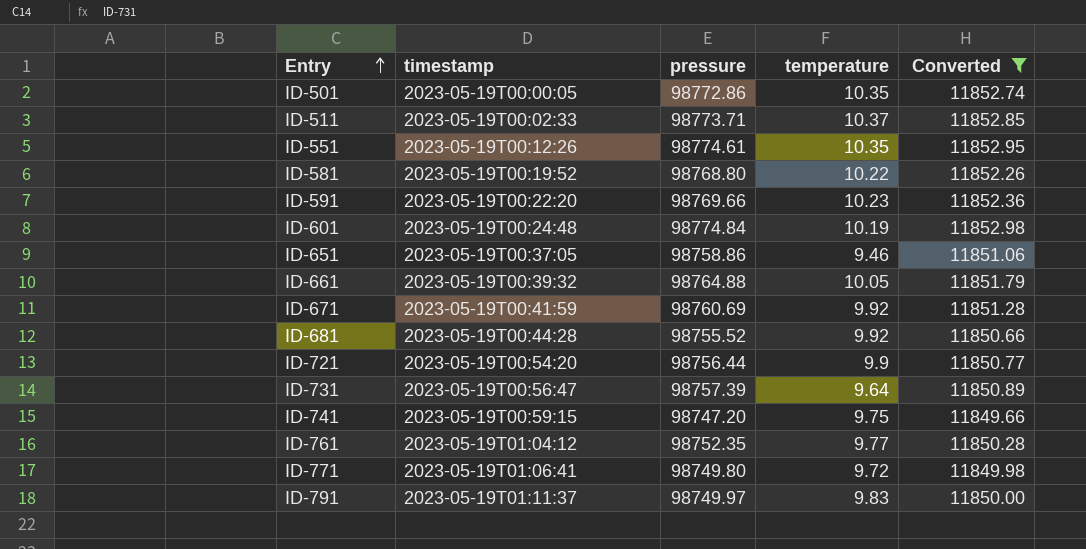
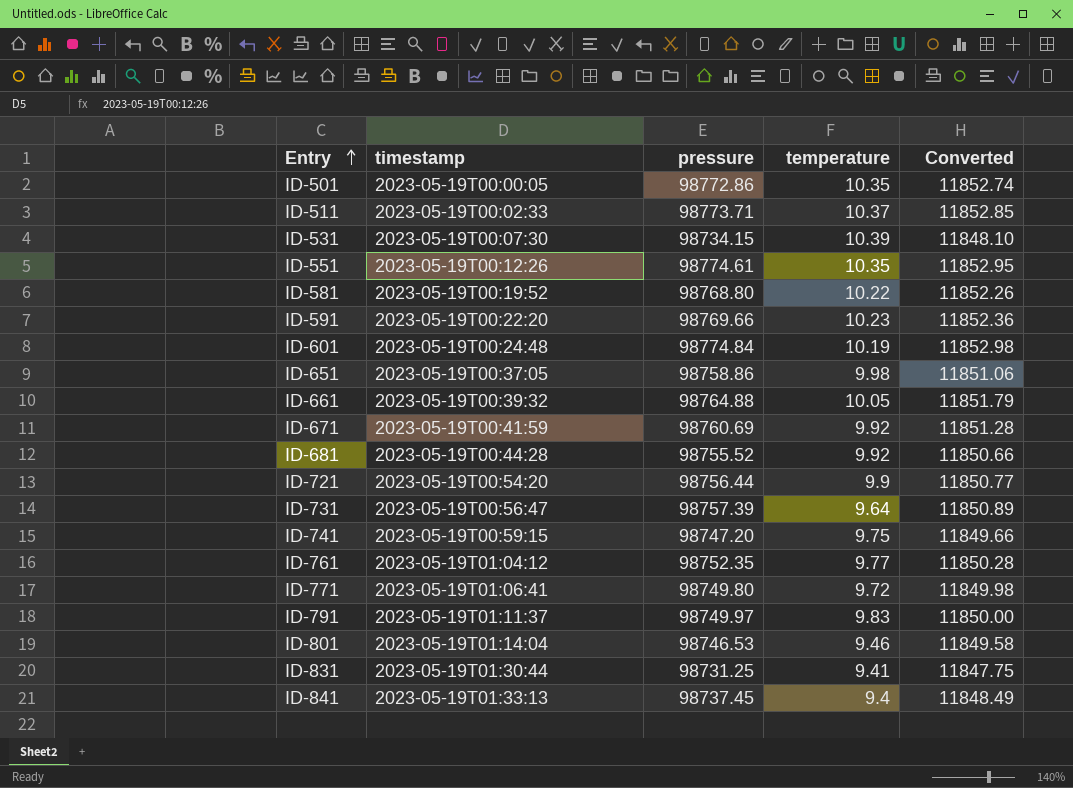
filter: Converted >= 11849.66 -> none
ID-651 | temperature: 9.46 -> 9.98

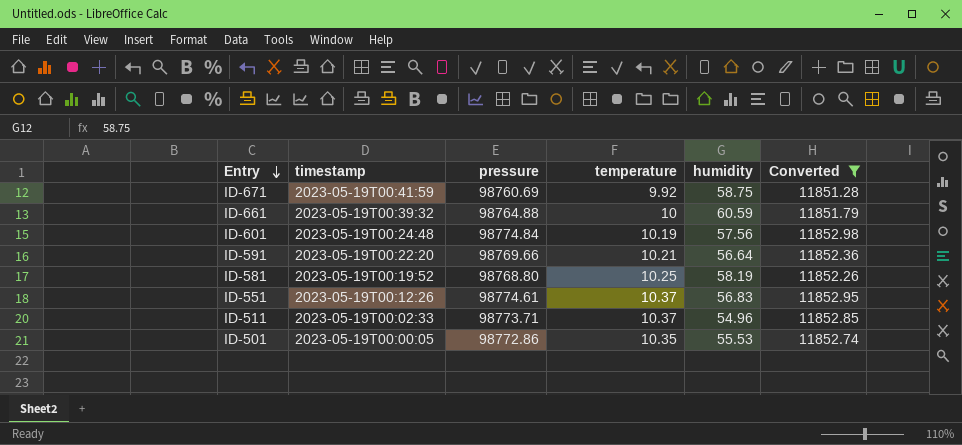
filter: none -> Converted >= 11851.28
row order: Entry ascending -> Entry descending
column humidity | position: none -> 5
ID-661 | temperature: 10.05 -> 10
ID-591 | temperature: 10.23 -> 10.21
ID-581 | temperature: 10.22 -> 10.25
ID-551 | temperature: 10.35 -> 10.37

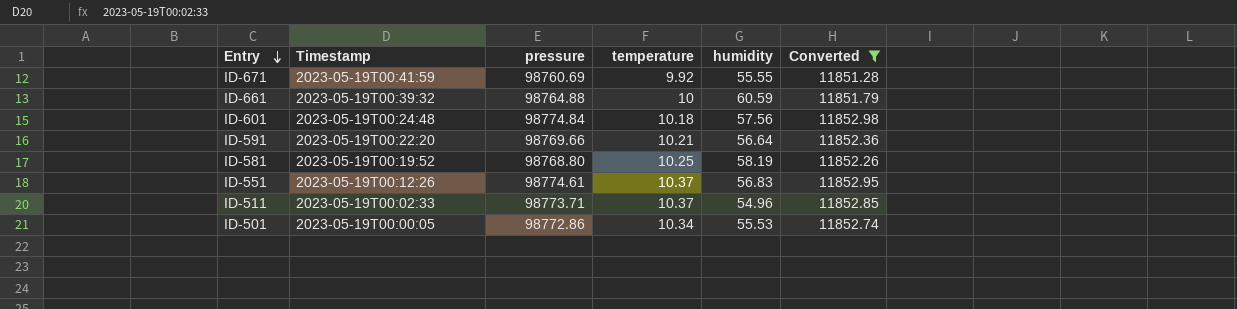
column name: timestamp -> Timestamp
ID-671 | humidity: 58.75 -> 55.55
ID-601 | temperature: 10.19 -> 10.18
ID-501 | temperature: 10.35 -> 10.34

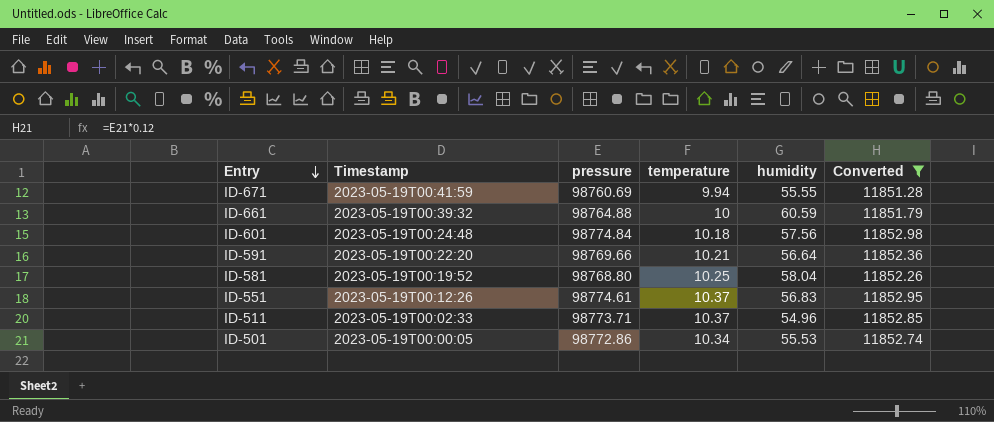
ID-671 | temperature: 9.92 -> 9.94
ID-581 | humidity: 58.19 -> 58.04

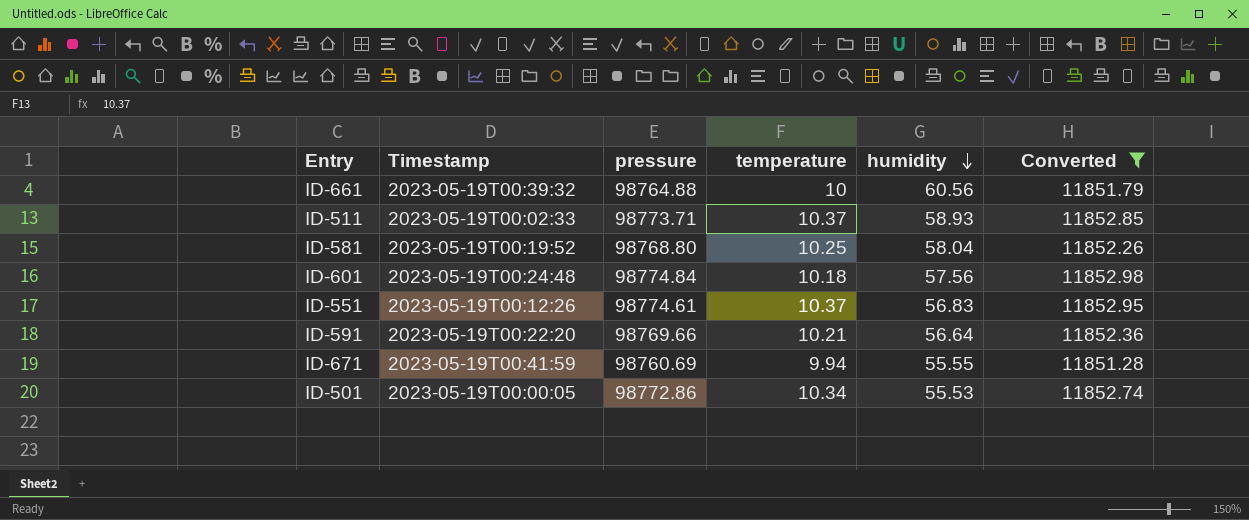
row order: Entry descending -> humidity descending
ID-661 | humidity: 60.59 -> 60.56
ID-511 | humidity: 54.96 -> 58.93

